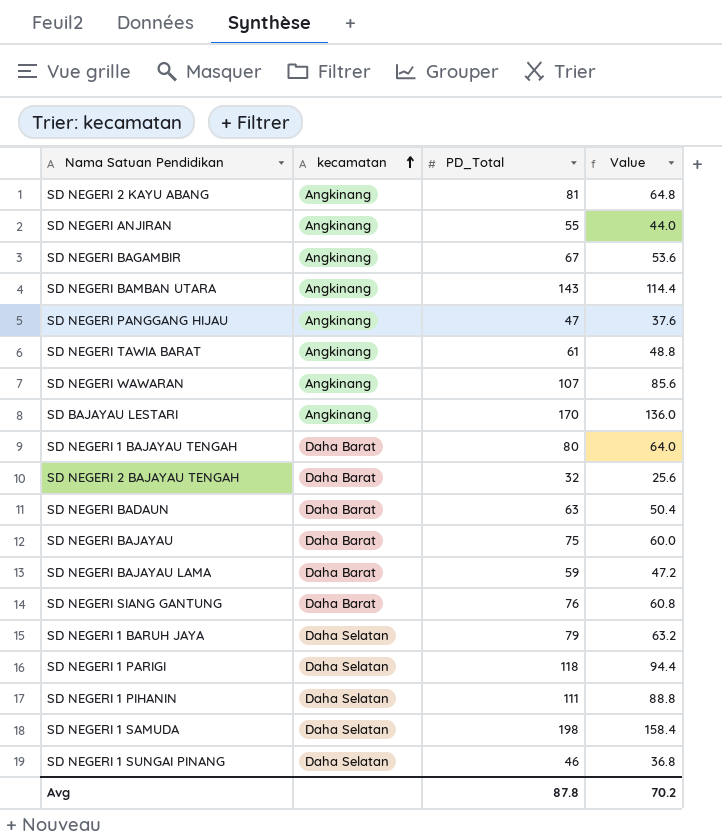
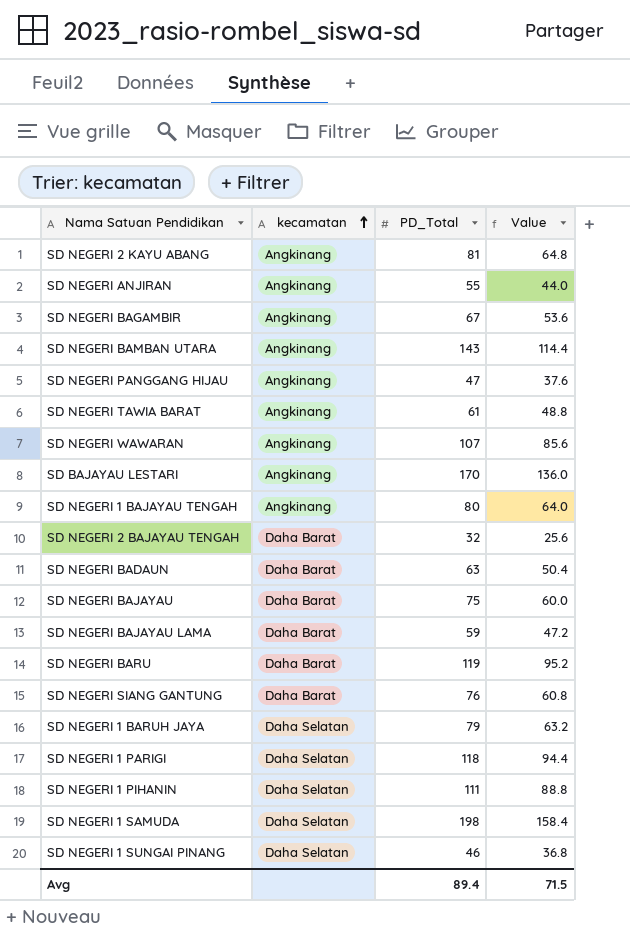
SD NEGERI 1 BAJAYAU TENGAH | kecamatan: Daha Barat -> Angkinang
row SD NEGERI BARU: none -> Daha Barat | 119 | 95.2
Avg | PD_Total: 87.8 -> 89.4
Avg | Value: 70.2 -> 71.5

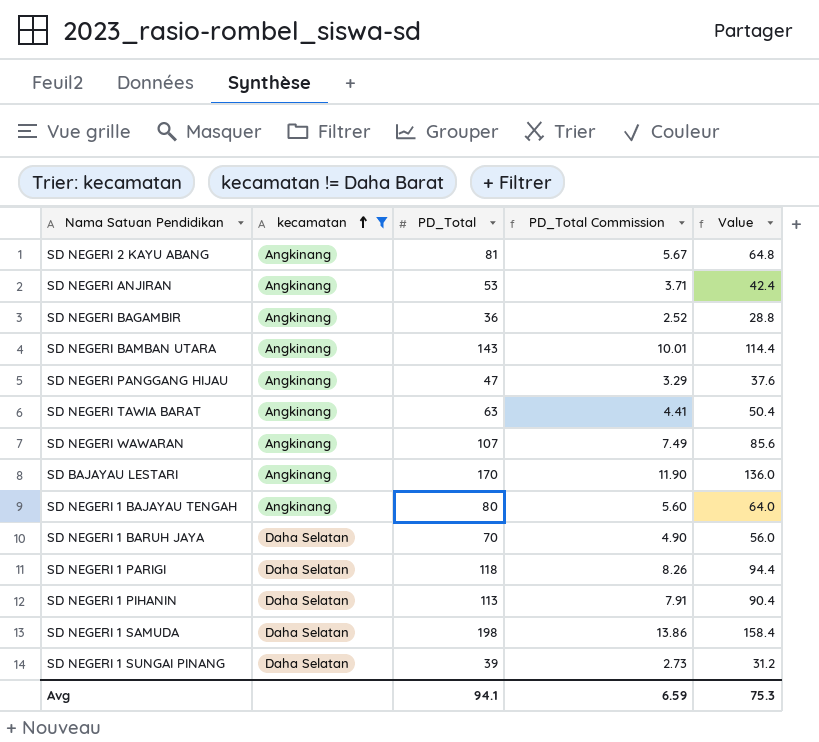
filter: none -> kecamatan != Daha Barat
column PD_Total Commission | formula: none -> [PD_Total] * 0.07
SD NEGERI ANJIRAN | PD_Total: 55 -> 53
SD NEGERI ANJIRAN | Value: 44.0 -> 42.4
SD NEGERI BAGAMBIR | PD_Total: 67 -> 36
SD NEGERI BAGAMBIR | Value: 53.6 -> 28.8
SD NEGERI TAWIA BARAT | PD_Total: 61 -> 63
SD NEGERI TAWIA BARAT | Value: 48.8 -> 50.4
SD NEGERI 1 BARUH JAYA | PD_Total: 79 -> 70
SD NEGERI 1 BARUH JAYA | Value: 63.2 -> 56.0
SD NEGERI 1 PIHANIN | PD_Total: 111 -> 113
SD NEGERI 1 PIHANIN | Value: 88.8 -> 90.4
SD NEGERI 1 SUNGAI PINANG | PD_Total: 46 -> 39
SD NEGERI 1 SUNGAI PINANG | Value: 36.8 -> 31.2
Avg | PD_Total: 89.4 -> 94.1
Avg | Value: 71.5 -> 75.3

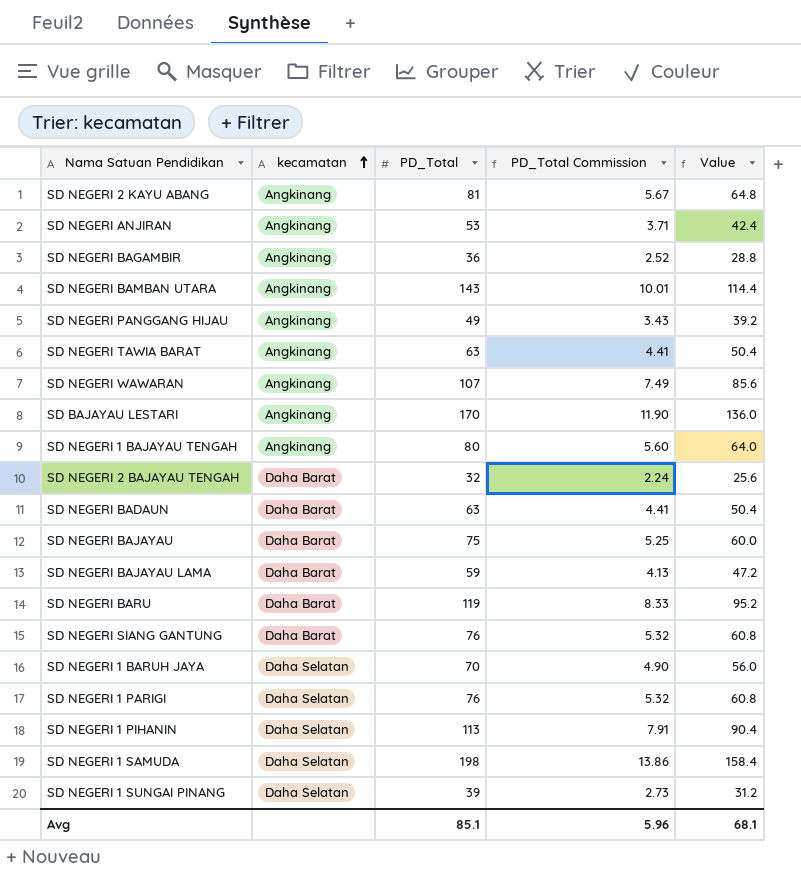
filter: kecamatan != Daha Barat -> none
SD NEGERI PANGGANG HIJAU | PD_Total: 47 -> 49
SD NEGERI PANGGANG HIJAU | PD_Total Commission: 3.29 -> 3.43
SD NEGERI PANGGANG HIJAU | Value: 37.6 -> 39.2
SD NEGERI 1 PARIGI | PD_Total: 118 -> 76
SD NEGERI 1 PARIGI | PD_Total Commission: 8.26 -> 5.32
SD NEGERI 1 PARIGI | Value: 94.4 -> 60.8
Avg | PD_Total: 94.1 -> 85.1
Avg | PD_Total Commission: 6.59 -> 5.96
Avg | Value: 75.3 -> 68.1

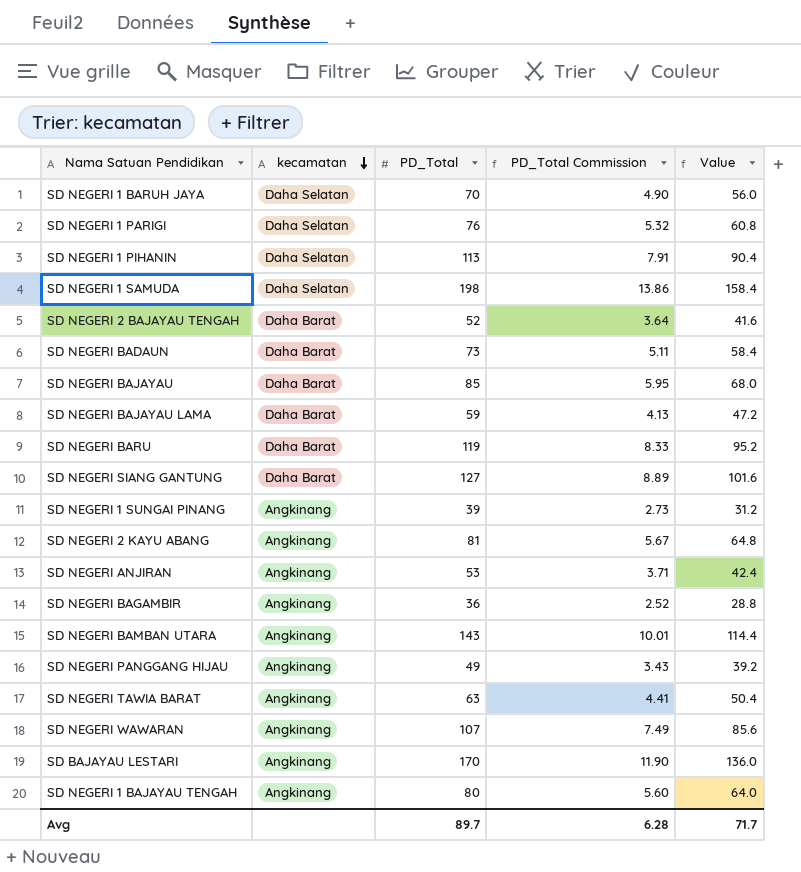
row order: kecamatan ascending -> kecamatan descending
SD NEGERI 2 BAJAYAU TENGAH | PD_Total: 32 -> 52
SD NEGERI 2 BAJAYAU TENGAH | PD_Total Commission: 2.24 -> 3.64
SD NEGERI 2 BAJAYAU TENGAH | Value: 25.6 -> 41.6
SD NEGERI BADAUN | PD_Total: 63 -> 73
SD NEGERI BADAUN | PD_Total Commission: 4.41 -> 5.11
SD NEGERI BADAUN | Value: 50.4 -> 58.4
SD NEGERI BAJAYAU | PD_Total: 75 -> 85
SD NEGERI BAJAYAU | PD_Total Commission: 5.25 -> 5.95
SD NEGERI BAJAYAU | Value: 60.0 -> 68.0
SD NEGERI SIANG GANTUNG | PD_Total: 76 -> 127
SD NEGERI SIANG GANTUNG | PD_Total Commission: 5.32 -> 8.89
SD NEGERI SIANG GANTUNG | Value: 60.8 -> 101.6
SD NEGERI 1 SUNGAI PINANG | kecamatan: Daha Selatan -> Angkinang
Avg | PD_Total: 85.1 -> 89.7
Avg | PD_Total Commission: 5.96 -> 6.28
Avg | Value: 68.1 -> 71.7

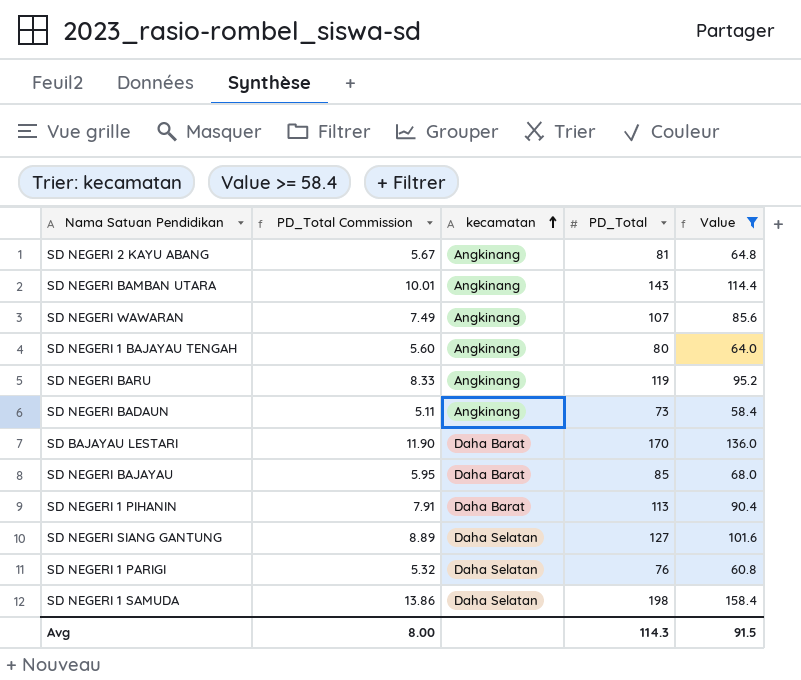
filter: none -> Value >= 58.4
row order: kecamatan descending -> kecamatan ascending
column PD_Total Commission | position: 4 -> 2
SD NEGERI BARU | kecamatan: Daha Barat -> Angkinang
SD NEGERI BADAUN | kecamatan: Daha Barat -> Angkinang
SD BAJAYAU LESTARI | kecamatan: Angkinang -> Daha Barat
SD NEGERI 1 PIHANIN | kecamatan: Daha Selatan -> Daha Barat
SD NEGERI SIANG GANTUNG | kecamatan: Daha Barat -> Daha Selatan
Avg | PD_Total Commission: 6.28 -> 8.00
Avg | PD_Total: 89.7 -> 114.3
Avg | Value: 71.7 -> 91.5

